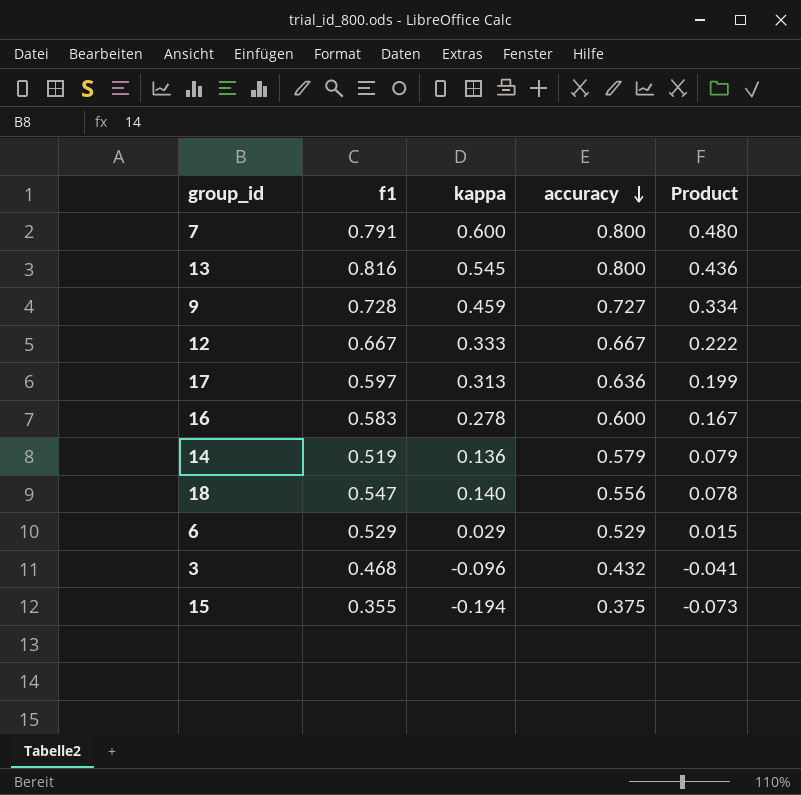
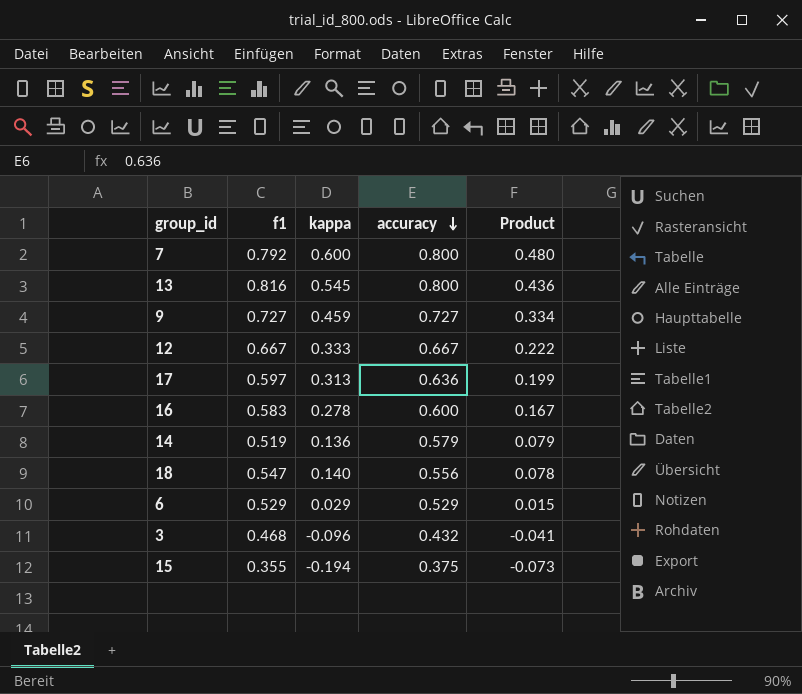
7 | f1: 0.791 -> 0.792
9 | f1: 0.728 -> 0.727

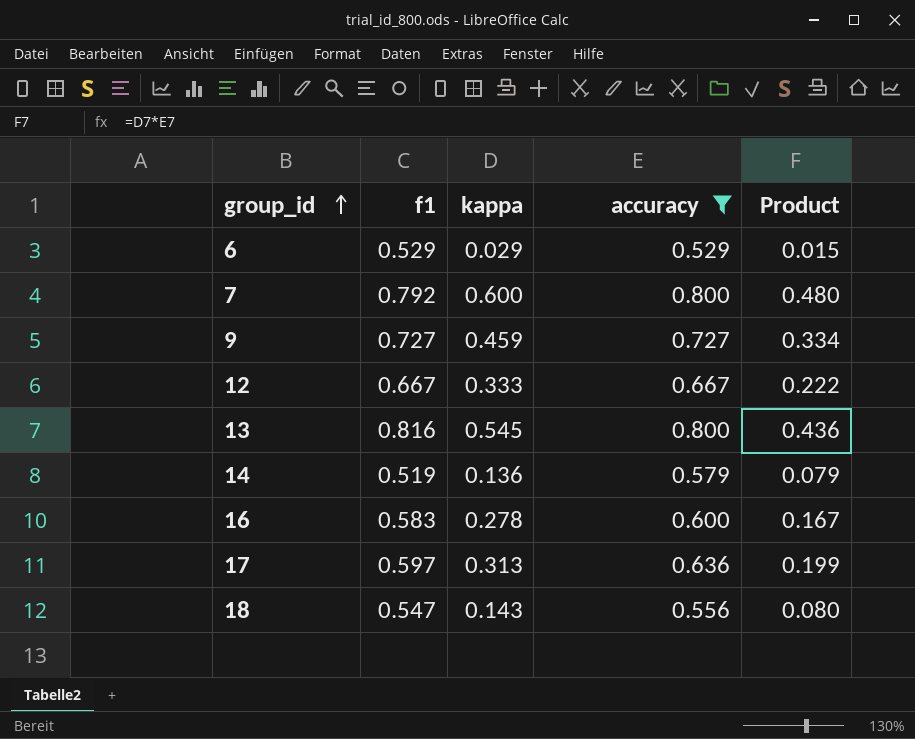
filter: none -> accuracy >= 0.529
row order: accuracy descending -> group_id ascending
18 | kappa: 0.140 -> 0.143
18 | Product: 0.078 -> 0.080

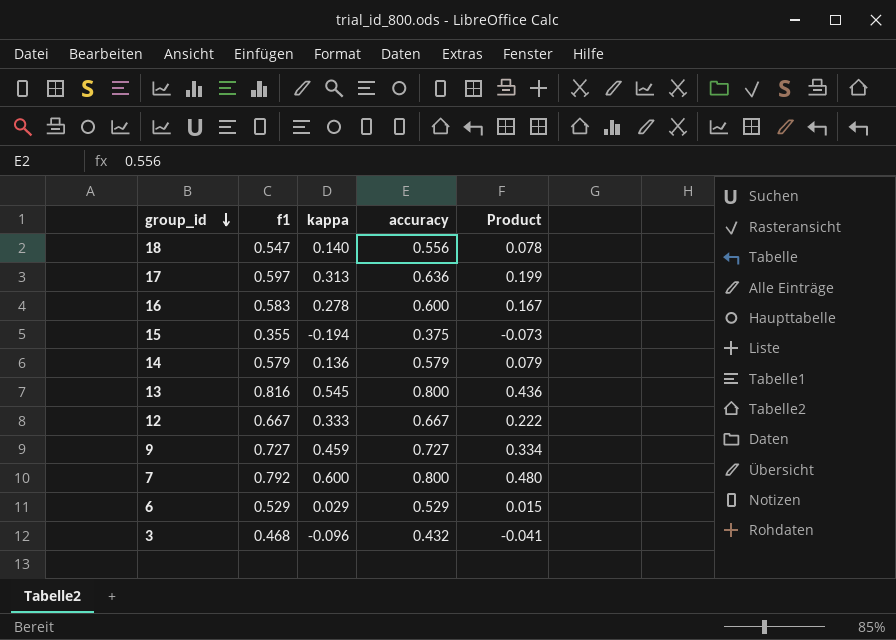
filter: accuracy >= 0.529 -> none
row order: group_id ascending -> group_id descending
18 | kappa: 0.143 -> 0.140
18 | Product: 0.080 -> 0.078
14 | f1: 0.519 -> 0.579

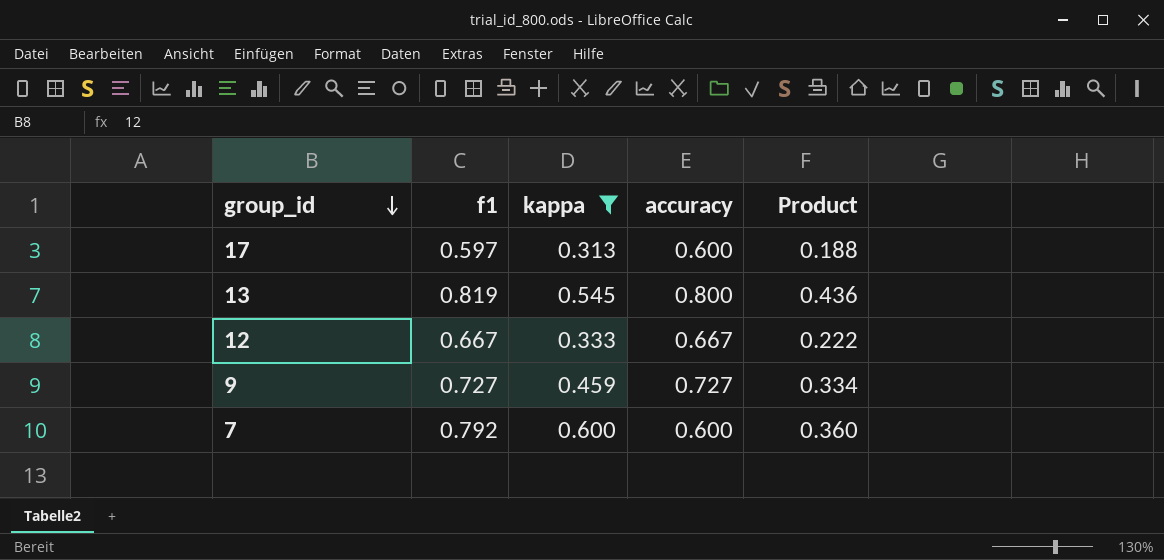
filter: none -> kappa >= 0.313
17 | accuracy: 0.636 -> 0.600
17 | Product: 0.199 -> 0.188
13 | f1: 0.816 -> 0.819
7 | accuracy: 0.800 -> 0.600
7 | Product: 0.480 -> 0.360

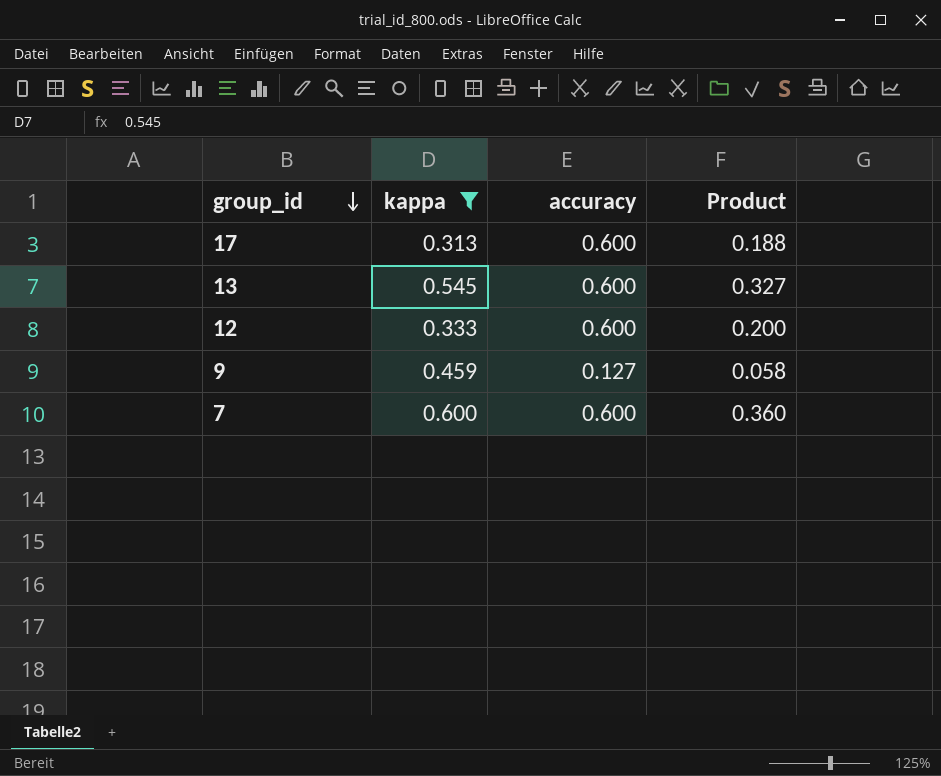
column f1 | position: 2 -> none
13 | accuracy: 0.800 -> 0.600
13 | Product: 0.436 -> 0.327
12 | accuracy: 0.667 -> 0.600
12 | Product: 0.222 -> 0.200
9 | accuracy: 0.727 -> 0.127
9 | Product: 0.334 -> 0.058

